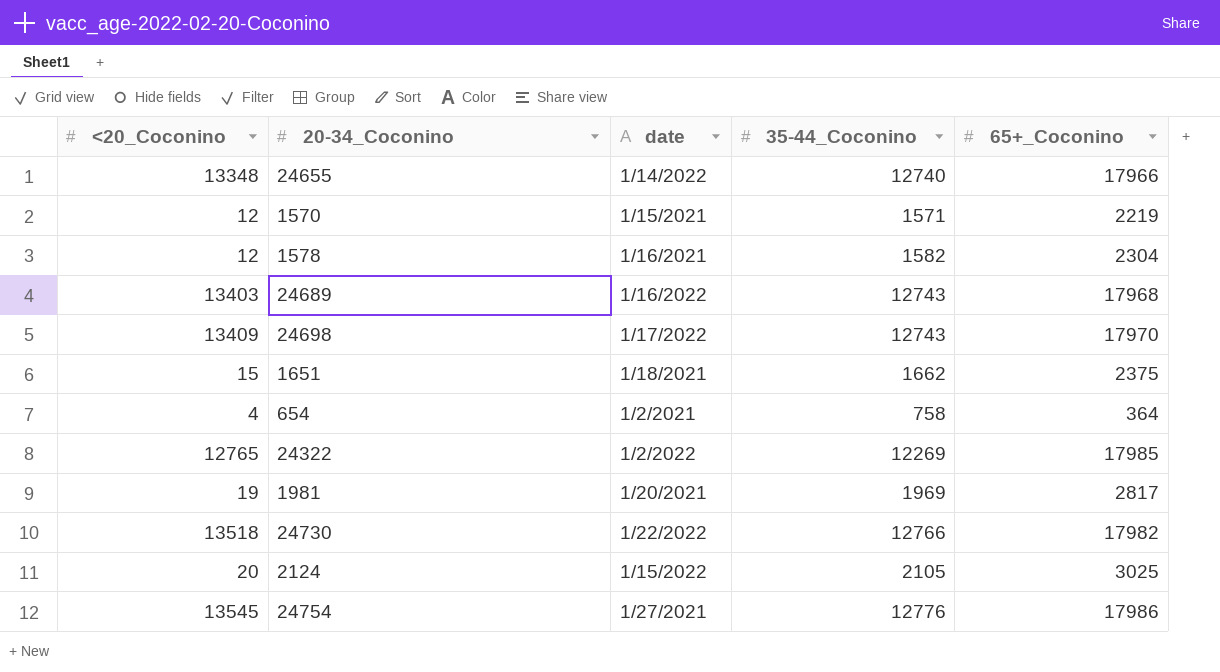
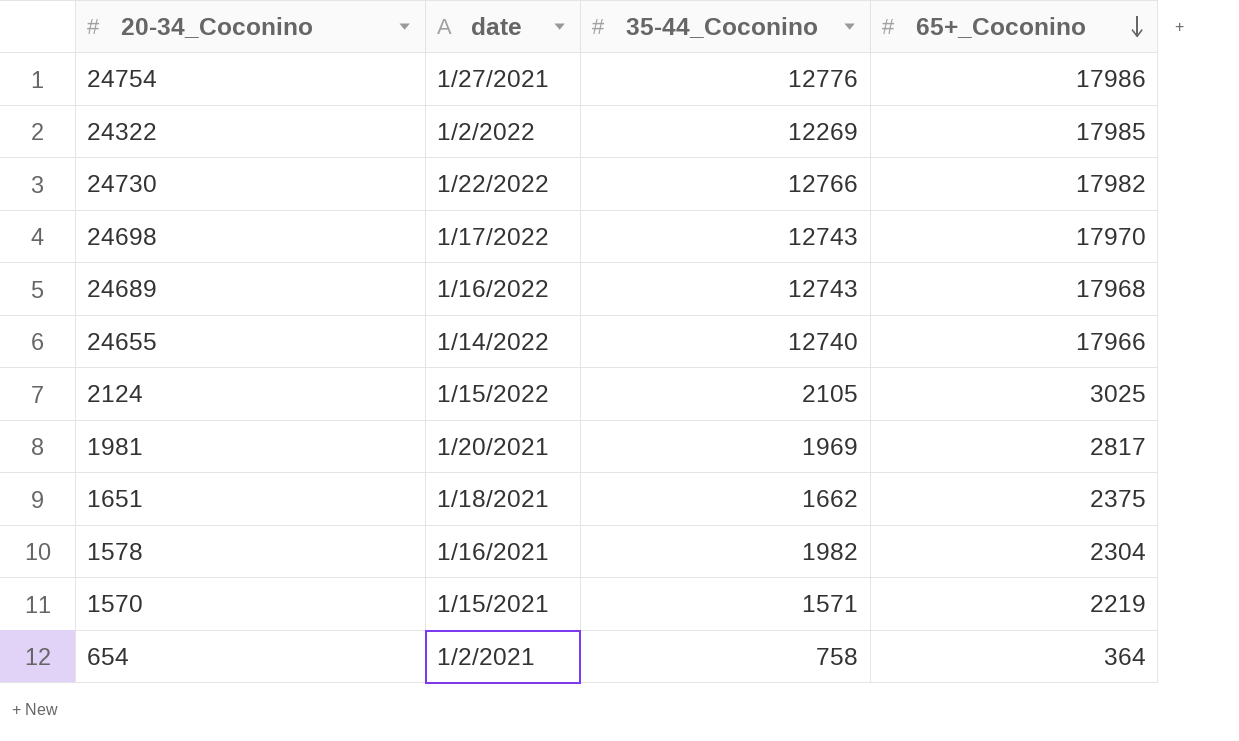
row order: none -> 65+_Coconino descending
column <20_Coconino | position: 1 -> none
1578 | 35-44_Coconino: 1582 -> 1982

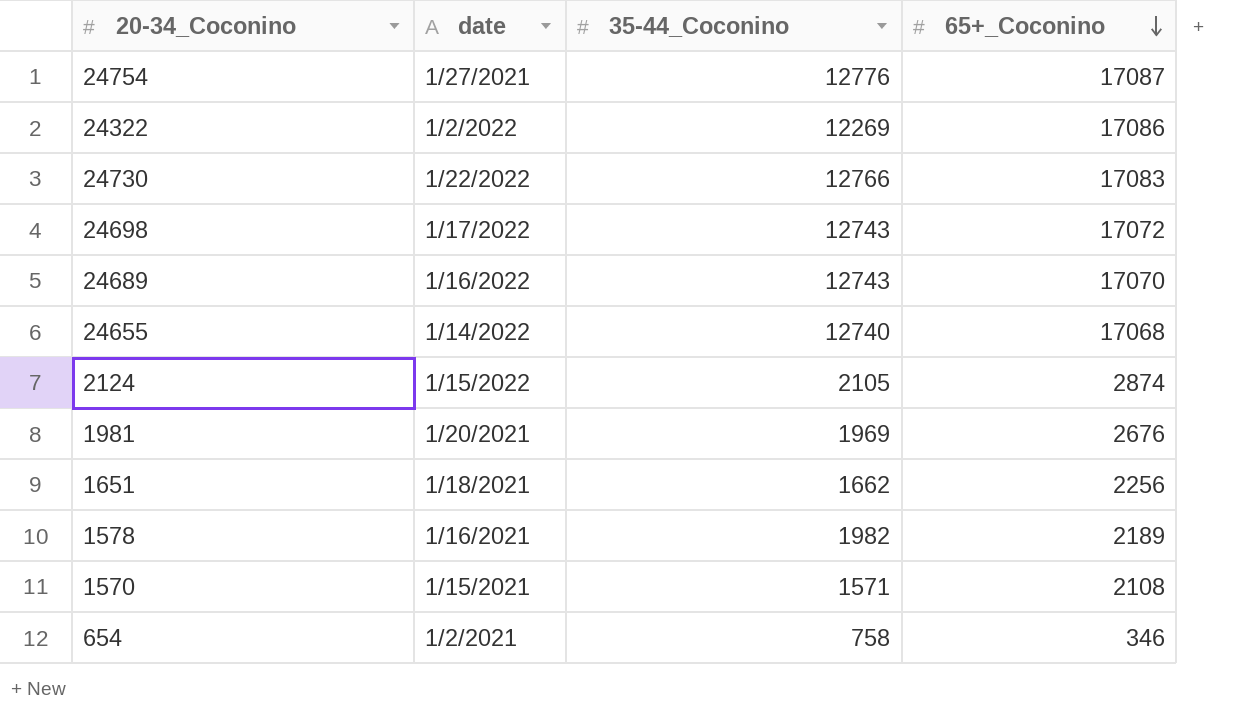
24754 | 65+_Coconino: 17986 -> 17087
24322 | 65+_Coconino: 17985 -> 17086
24730 | 65+_Coconino: 17982 -> 17083
24698 | 65+_Coconino: 17970 -> 17072
24689 | 65+_Coconino: 17968 -> 17070
24655 | 65+_Coconino: 17966 -> 17068
2124 | 65+_Coconino: 3025 -> 2874
1981 | 65+_Coconino: 2817 -> 2676
1651 | 65+_Coconino: 2375 -> 2256
1578 | 65+_Coconino: 2304 -> 2189
1570 | 65+_Coconino: 2219 -> 2108
654 | 65+_Coconino: 364 -> 346

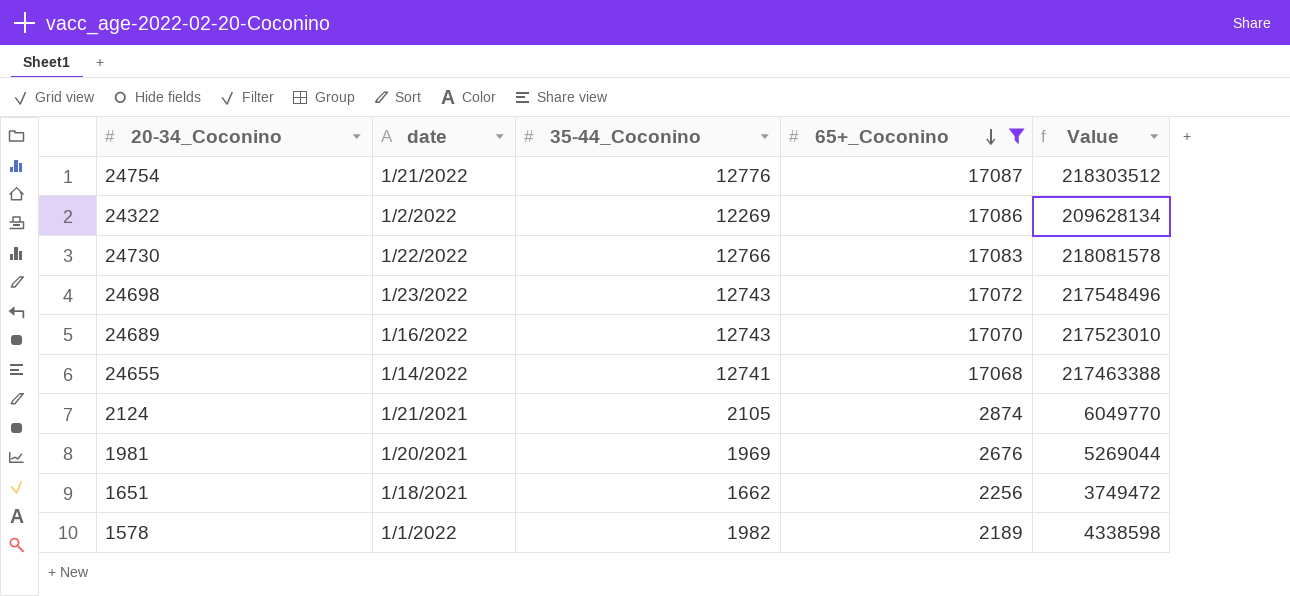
filter: none -> 65+_Coconino >= 2189
column Value | formula: none -> [35-44_Coconino] * [65+_Coconino]
24754 | date: 1/27/2021 -> 1/21/2022
24698 | date: 1/17/2022 -> 1/23/2022
24655 | 35-44_Coconino: 12740 -> 12741
2124 | date: 1/15/2022 -> 1/21/2021
1578 | date: 1/16/2021 -> 1/1/2022

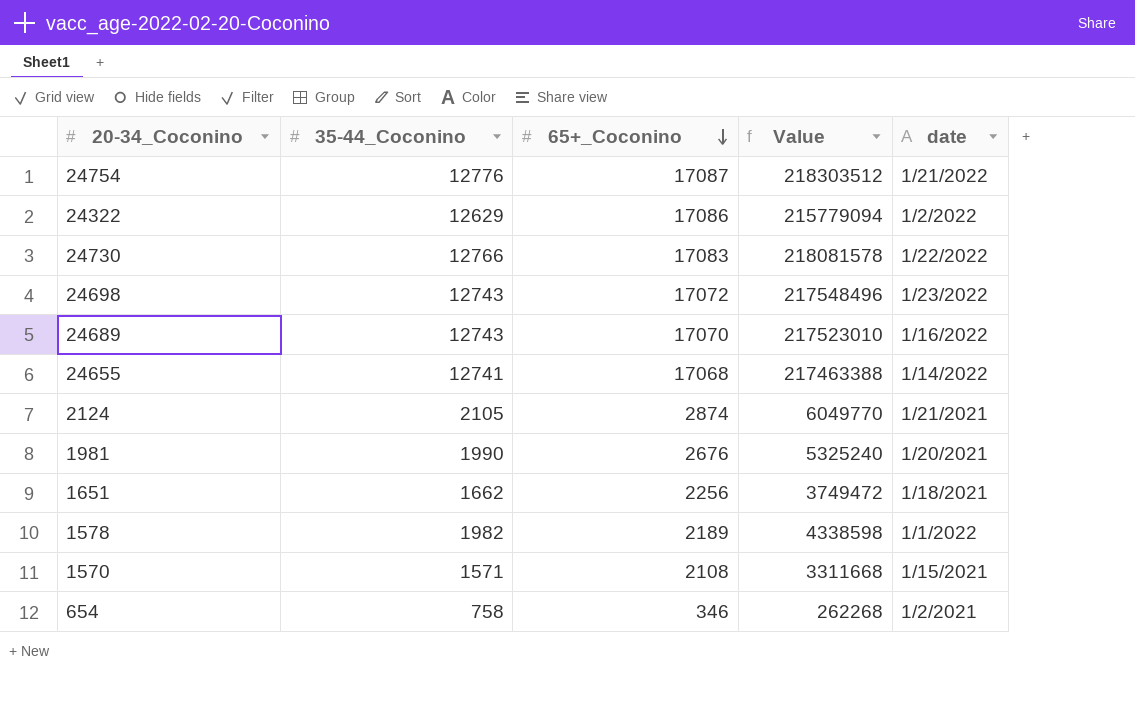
filter: 65+_Coconino >= 2189 -> none
column date | position: 2 -> 5
24322 | 35-44_Coconino: 12269 -> 12629
24322 | Value: 209628134 -> 215779094
1981 | 35-44_Coconino: 1969 -> 1990
1981 | Value: 5269044 -> 5325240

